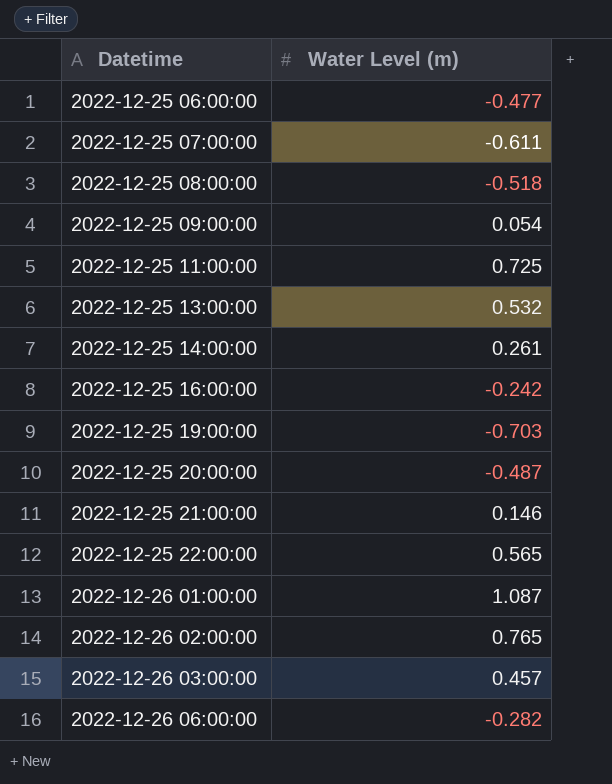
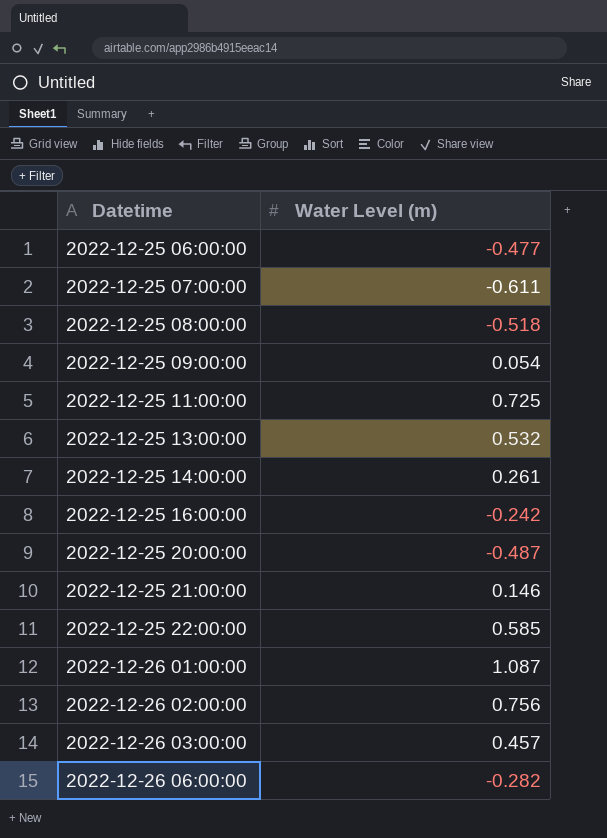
row 2022-12-25 19:00:00: -0.703 -> none
2022-12-25 22:00:00 | Water Level (m): 0.565 -> 0.585
2022-12-26 02:00:00 | Water Level (m): 0.765 -> 0.756

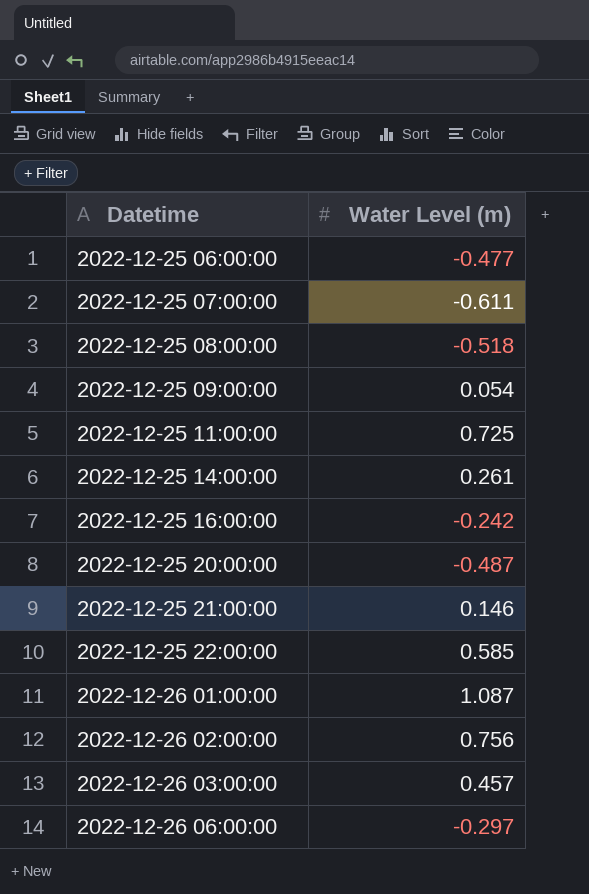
row 2022-12-25 13:00:00: 0.532 -> none
2022-12-26 06:00:00 | Water Level (m): -0.282 -> -0.297

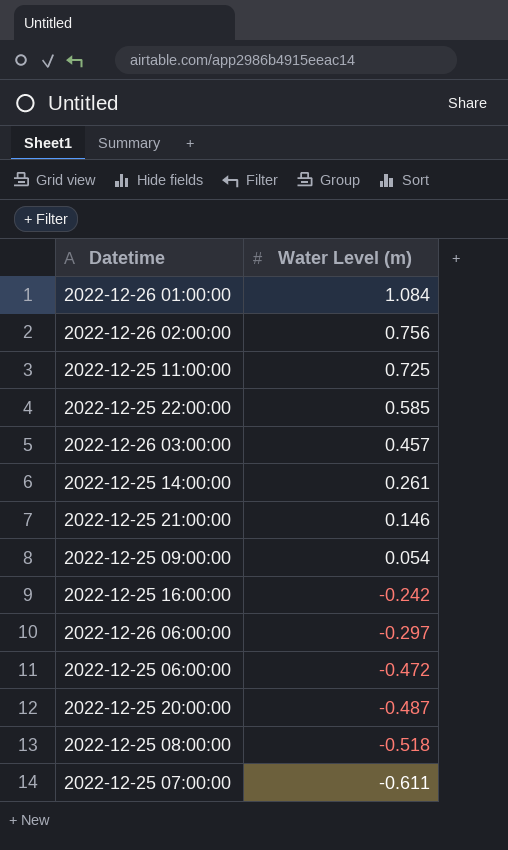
row order: Datetime ascending -> Water Level (m) descending
2022-12-26 01:00:00 | Water Level (m): 1.087 -> 1.084
2022-12-25 06:00:00 | Water Level (m): -0.477 -> -0.472

